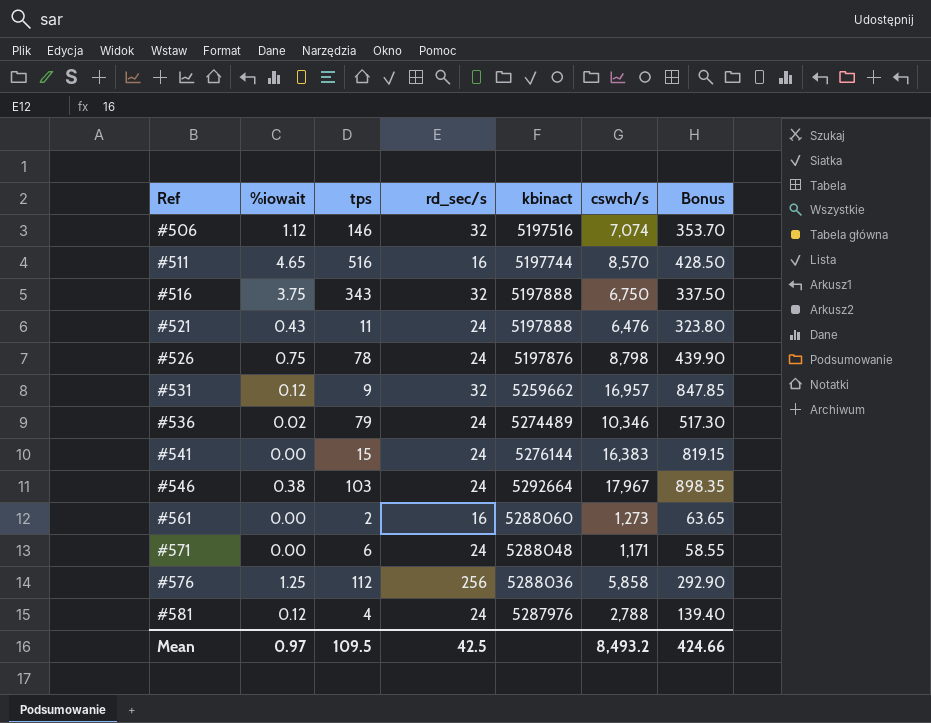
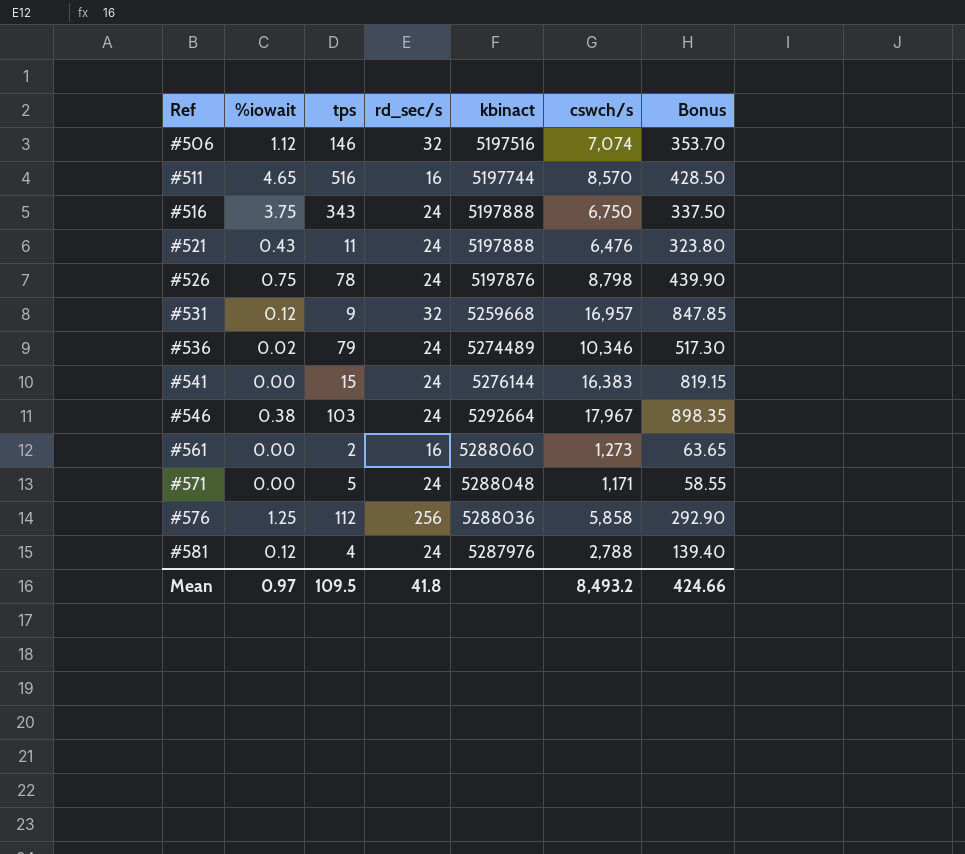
#516 | rd_sec/s: 32 -> 24
#531 | kbinact: 5259662 -> 5259668
#571 | tps: 6 -> 5
Mean | rd_sec/s: 42.5 -> 41.8

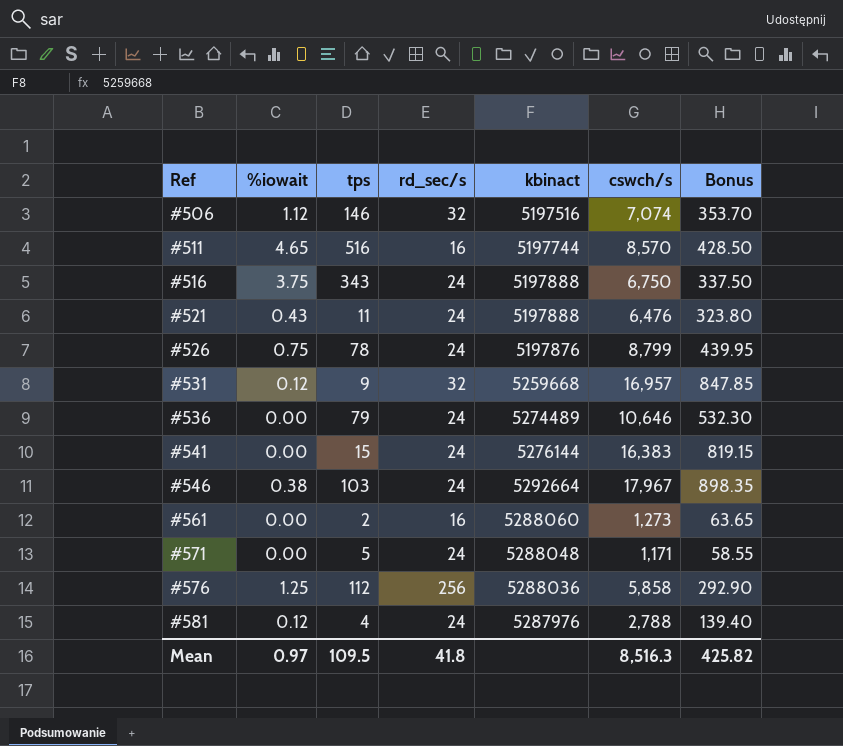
#526 | cswch/s: 8,798 -> 8,799
#526 | Bonus: 439.90 -> 439.95
#536 | %iowait: 0.02 -> 0.00
#536 | cswch/s: 10,346 -> 10,646
#536 | Bonus: 517.30 -> 532.30
Mean | cswch/s: 8,493.2 -> 8,516.3
Mean | Bonus: 424.66 -> 425.82

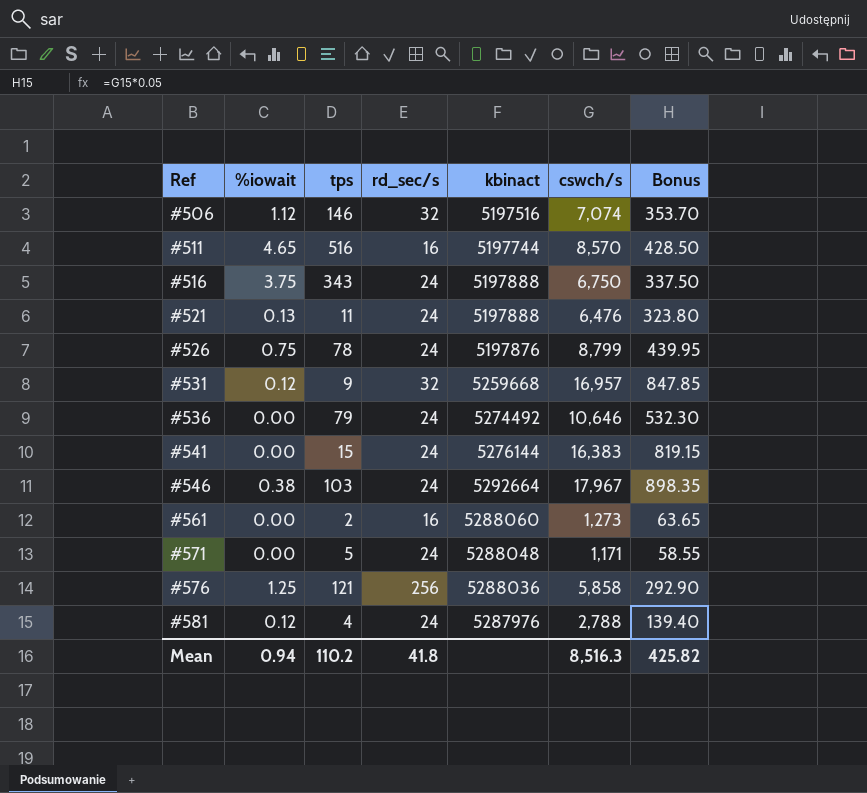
#521 | %iowait: 0.43 -> 0.13
#536 | kbinact: 5274489 -> 5274492
#576 | tps: 112 -> 121
Mean | %iowait: 0.97 -> 0.94
Mean | tps: 109.5 -> 110.2

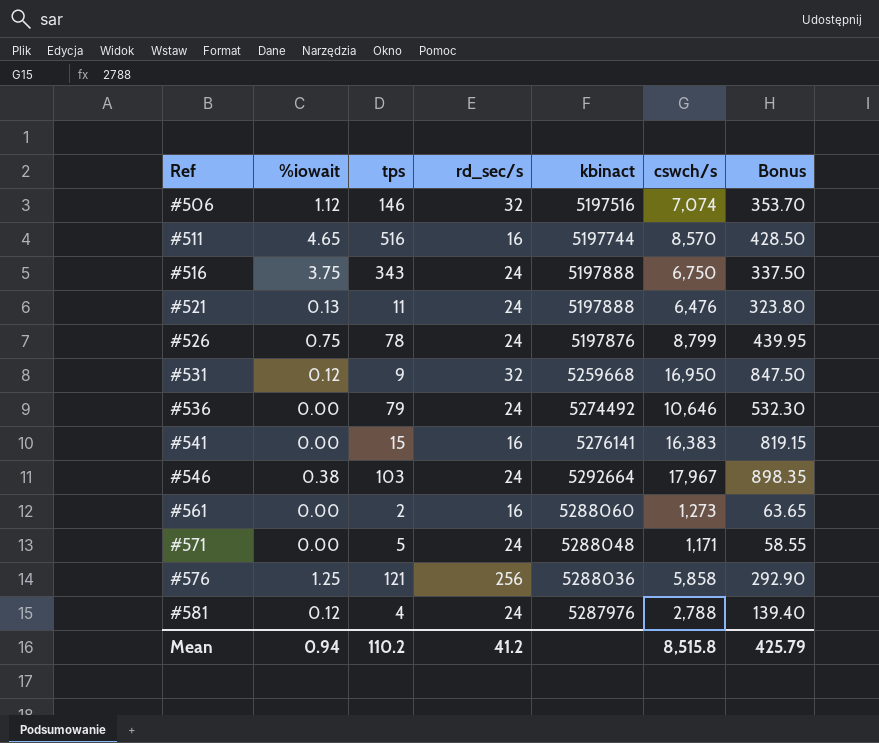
#531 | cswch/s: 16,957 -> 16,950
#531 | Bonus: 847.85 -> 847.50
#541 | rd_sec/s: 24 -> 16
#541 | kbinact: 5276144 -> 5276141
Mean | rd_sec/s: 41.8 -> 41.2
Mean | cswch/s: 8,516.3 -> 8,515.8
Mean | Bonus: 425.82 -> 425.79

